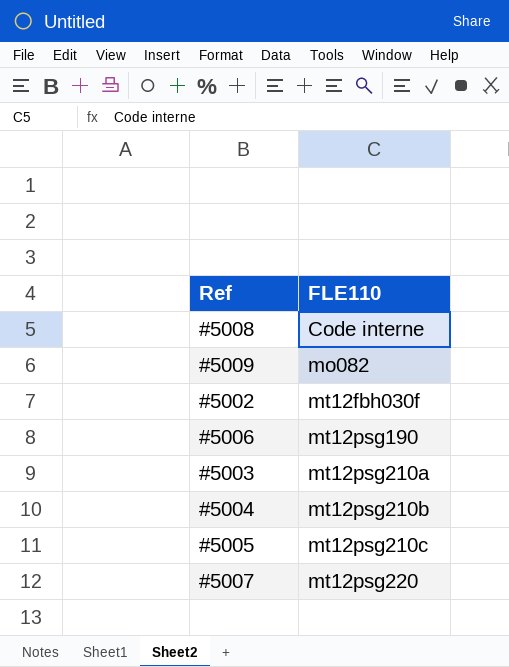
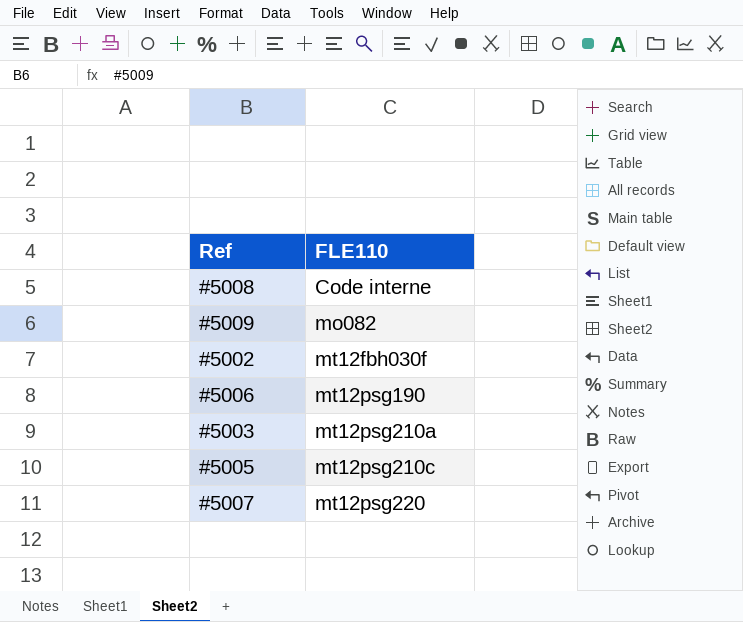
row #5004: mt12psg210b -> none

